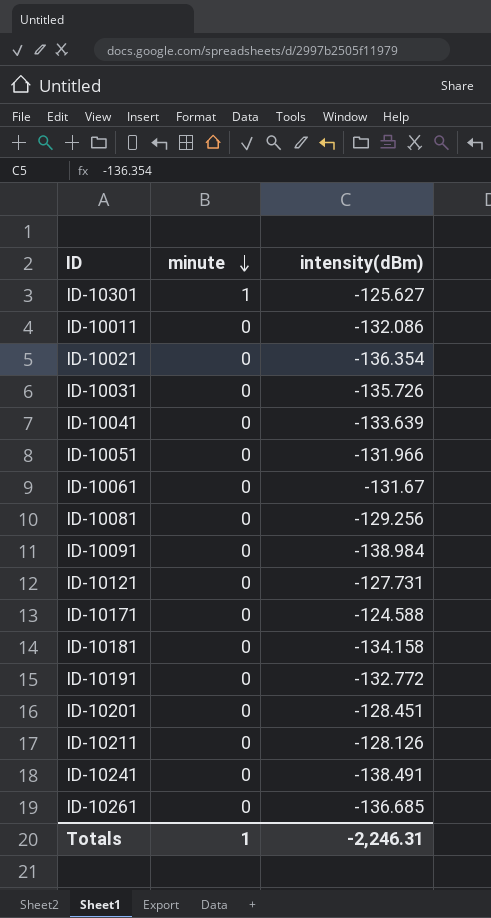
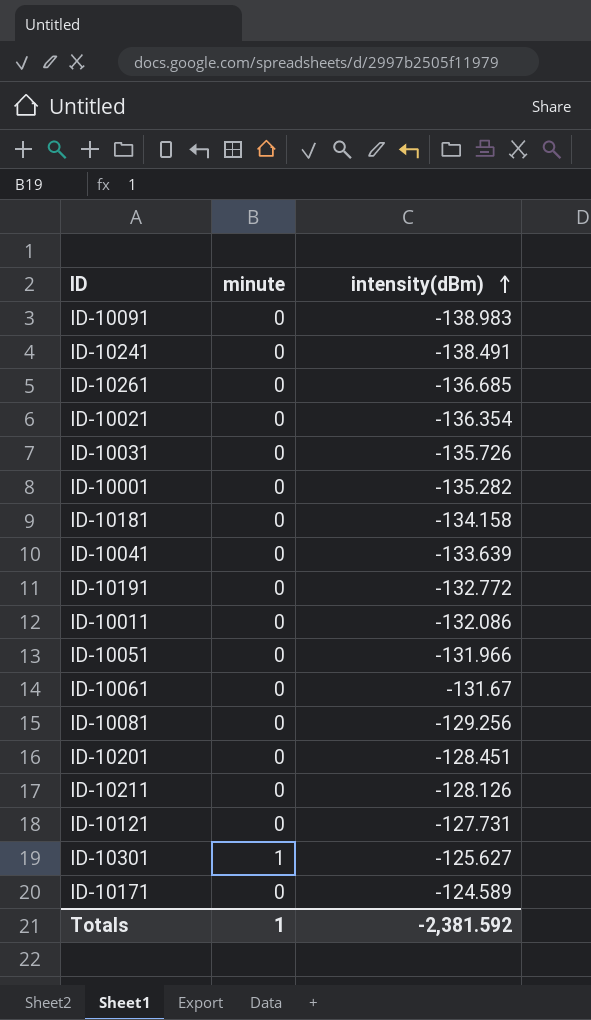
row order: minute descending -> intensity(dBm) ascending
ID-10091 | intensity(dBm): -138.984 -> -138.983
row ID-10001: none -> 0 | -135.282
ID-10171 | intensity(dBm): -124.588 -> -124.589
Totals | intensity(dBm): -2,246.31 -> -2,381.592

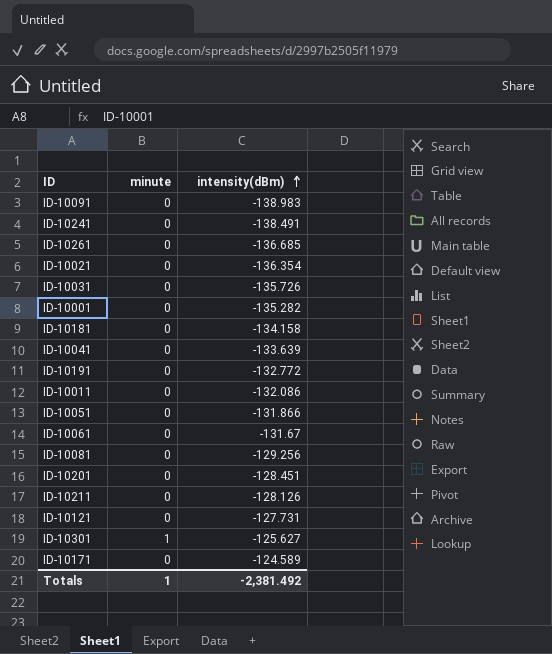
ID-10051 | intensity(dBm): -131.966 -> -131.866
Totals | intensity(dBm): -2,381.592 -> -2,381.492

